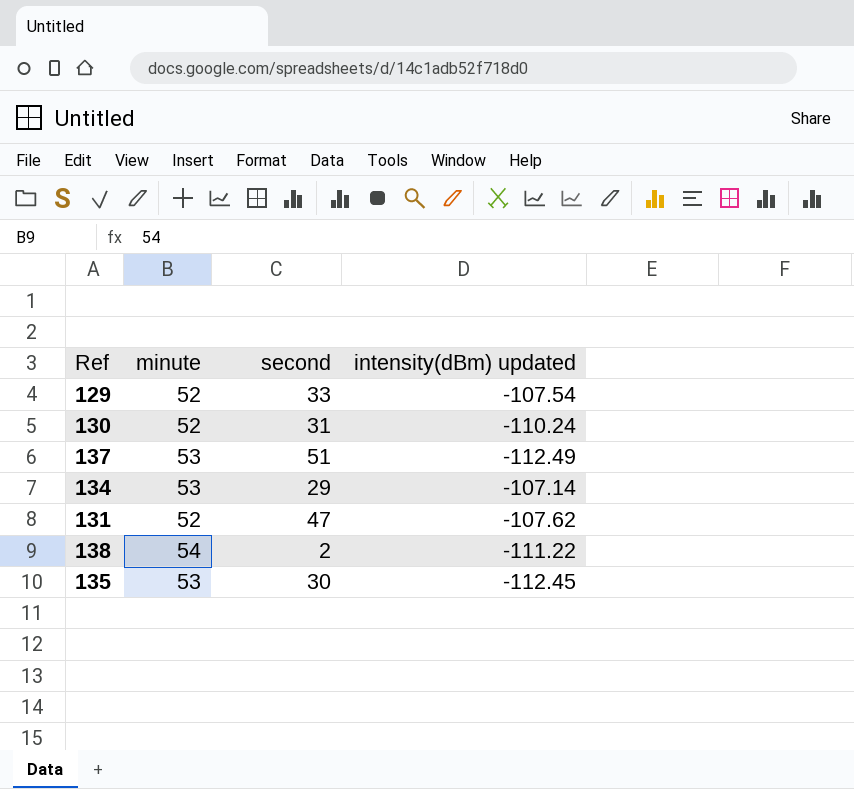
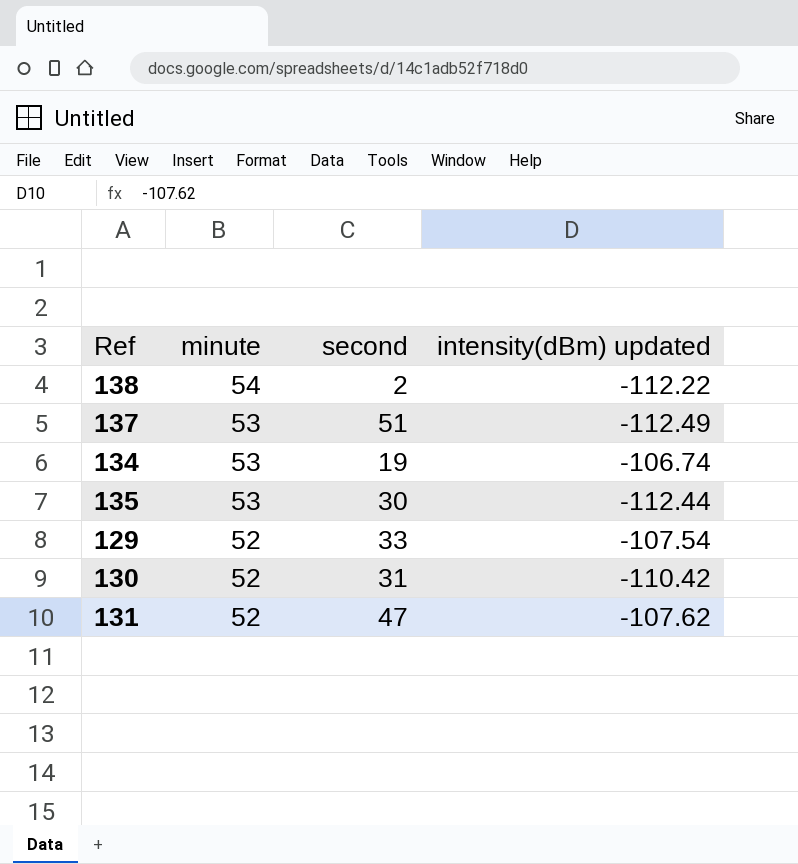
row order: none -> minute descending
138 | intensity(dBm) updated: -111.22 -> -112.22
134 | second: 29 -> 19
134 | intensity(dBm) updated: -107.14 -> -106.74
135 | intensity(dBm) updated: -112.45 -> -112.44
130 | intensity(dBm) updated: -110.24 -> -110.42

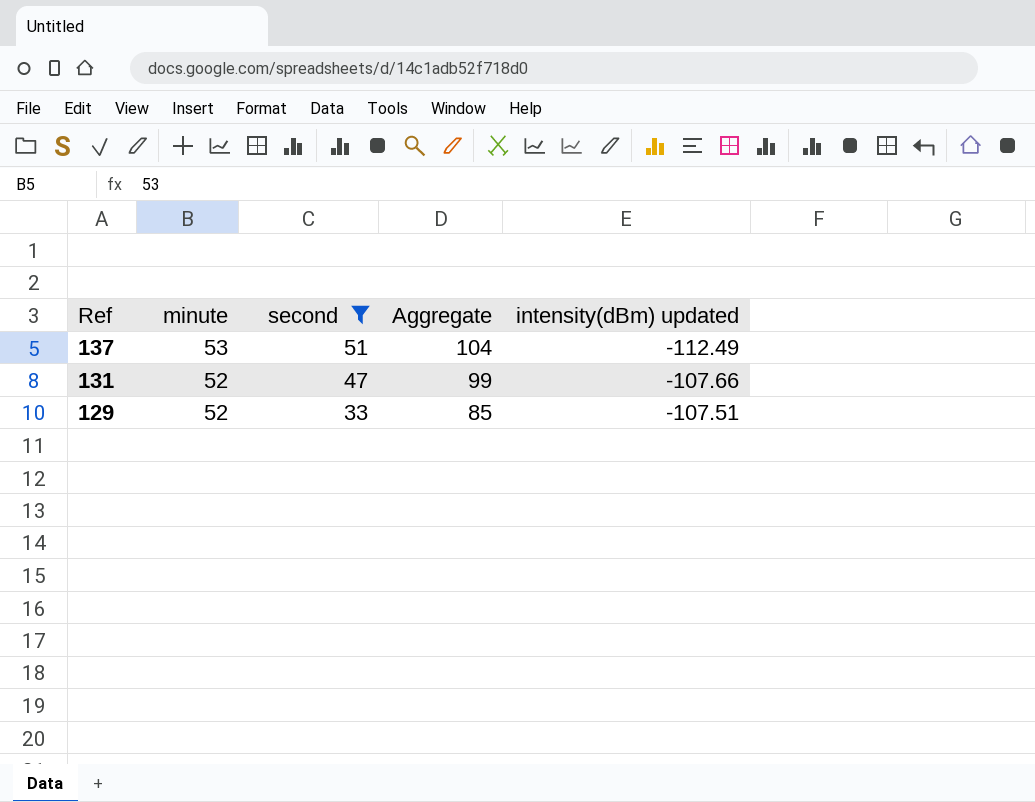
filter: none -> second >= 33
row order: minute descending -> Ref descending
column Aggregate | formula: none -> [minute] + [second]
131 | intensity(dBm) updated: -107.62 -> -107.66
129 | intensity(dBm) updated: -107.54 -> -107.51

